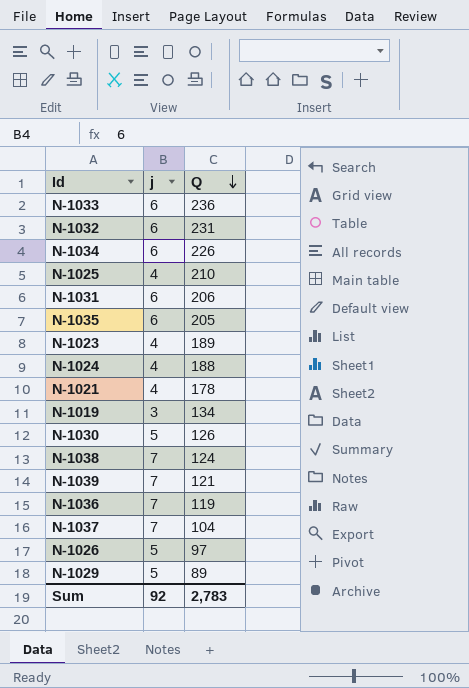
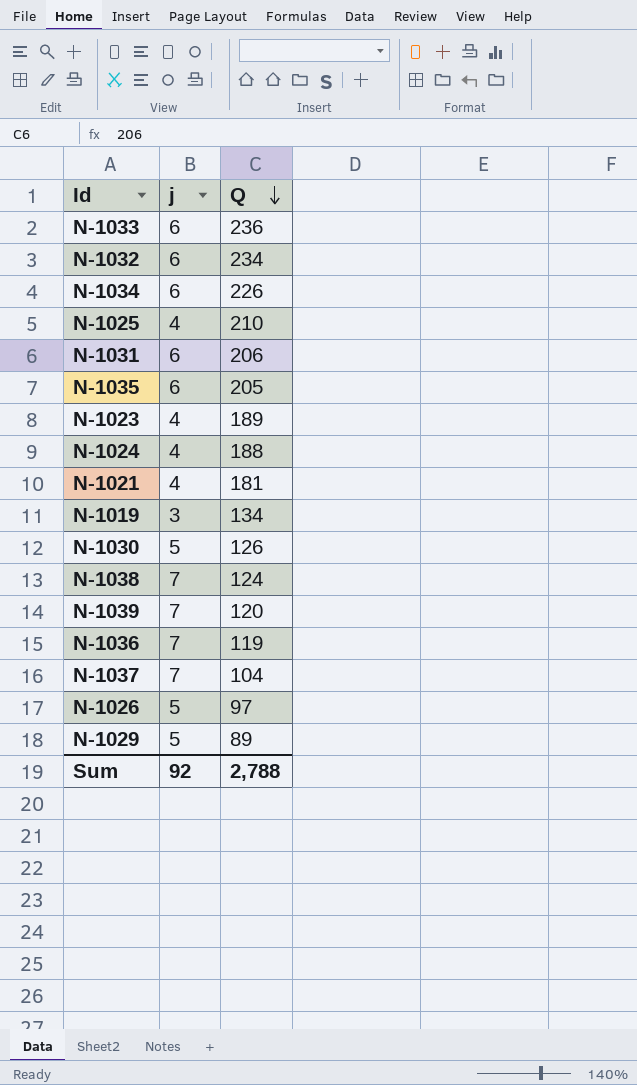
N-1032 | Q: 231 -> 234
N-1021 | Q: 178 -> 181
N-1039 | Q: 121 -> 120
Sum | Q: 2,783 -> 2,788

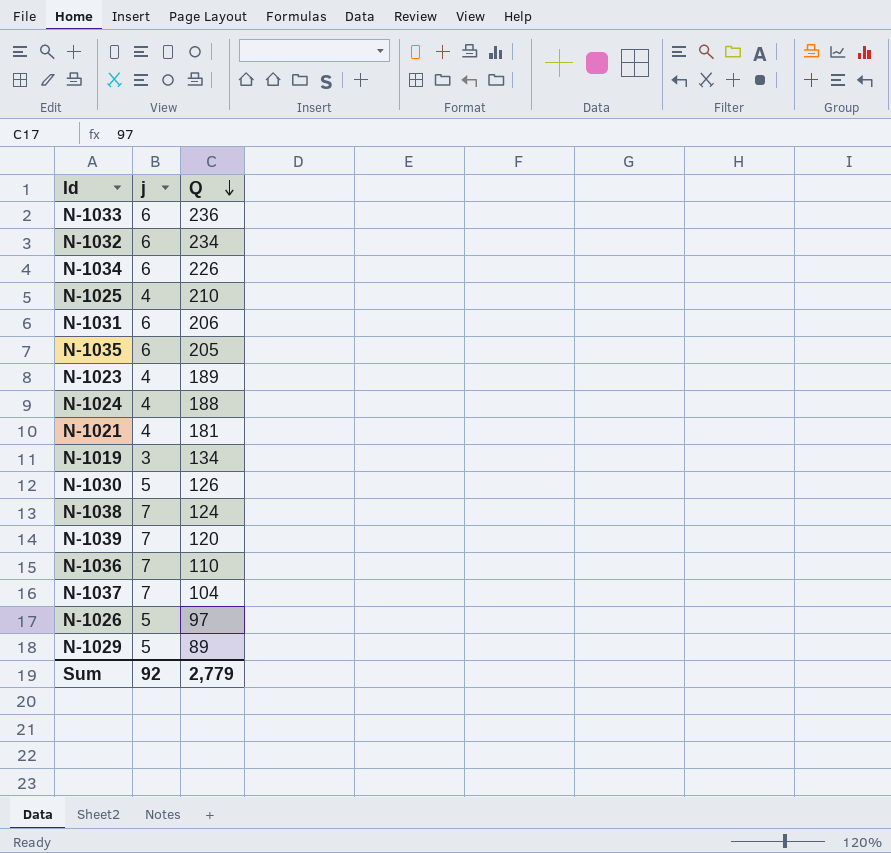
N-1036 | Q: 119 -> 110
Sum | Q: 2,788 -> 2,779

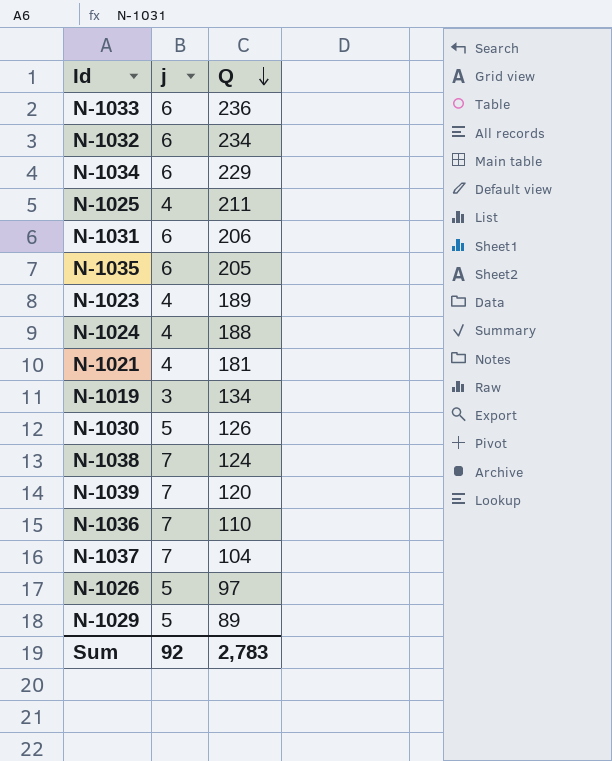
N-1034 | Q: 226 -> 229
N-1025 | Q: 210 -> 211
Sum | Q: 2,779 -> 2,783

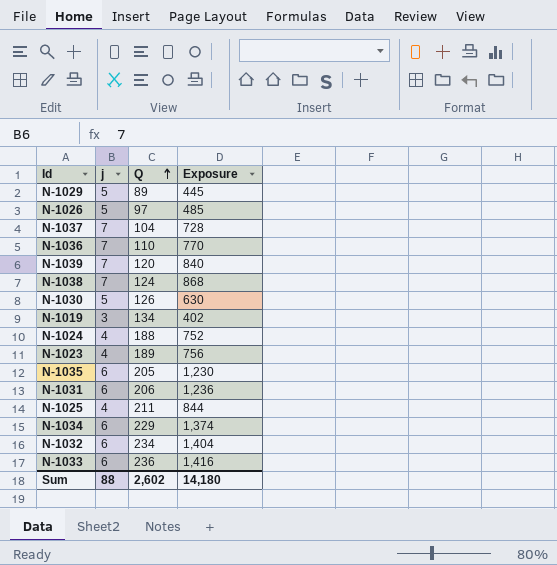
row order: Q descending -> Q ascending
column Exposure | formula: none -> [j] * [Q]
row N-1021: 4 | 181 -> none
Sum | j: 92 -> 88
Sum | Q: 2,783 -> 2,602

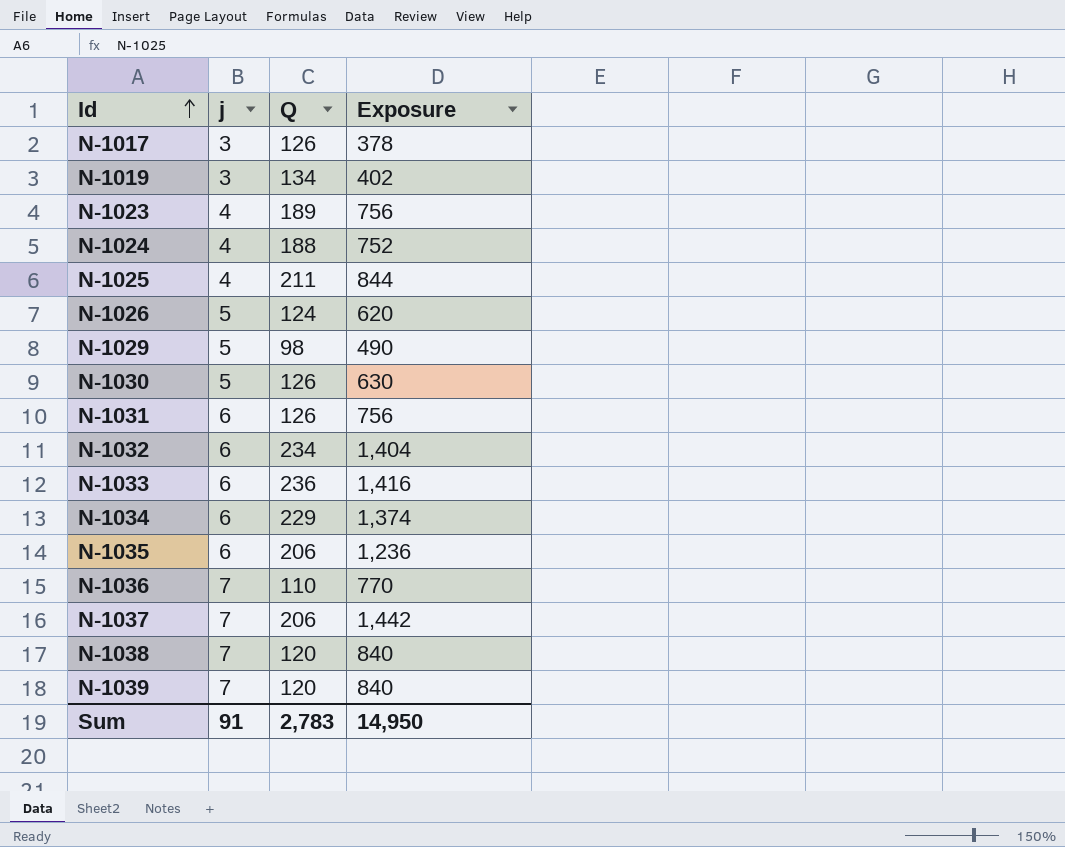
row order: Q ascending -> Id ascending
row N-1017: none -> 3 | 126 | 378
N-1026 | Q: 97 -> 124
N-1026 | Exposure: 485 -> 620
N-1029 | Q: 89 -> 98
N-1029 | Exposure: 445 -> 490
N-1031 | Q: 206 -> 126
N-1031 | Exposure: 1,236 -> 756
N-1035 | Q: 205 -> 206
N-1035 | Exposure: 1,230 -> 1,236
N-1037 | Q: 104 -> 206
N-1037 | Exposure: 728 -> 1,442
N-1038 | Q: 124 -> 120
N-1038 | Exposure: 868 -> 840
Sum | j: 88 -> 91
Sum | Q: 2,602 -> 2,783
Sum | Exposure: 14,180 -> 14,950

